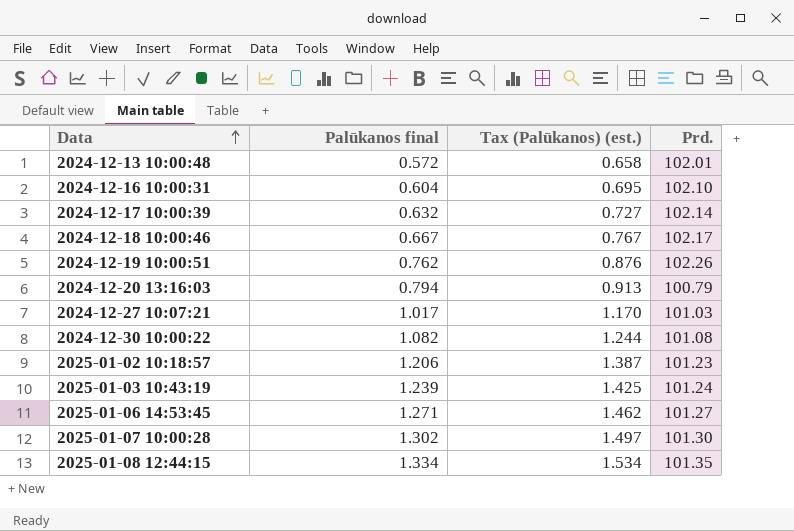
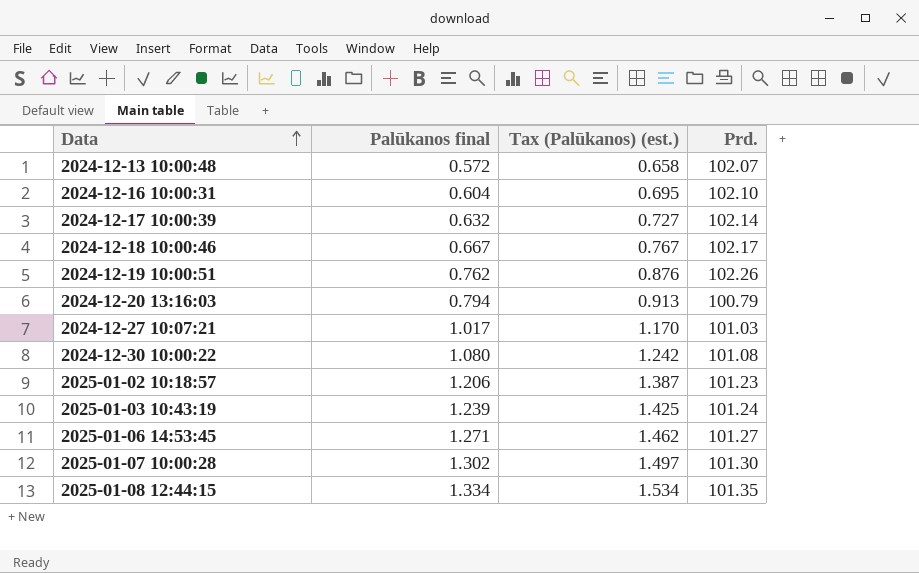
2024-12-13 10:00:48 | Prd.: 102.01 -> 102.07
2024-12-30 10:00:22 | Palūkanos final: 1.082 -> 1.080
2024-12-30 10:00:22 | Tax (Palūkanos) (est.): 1.244 -> 1.242

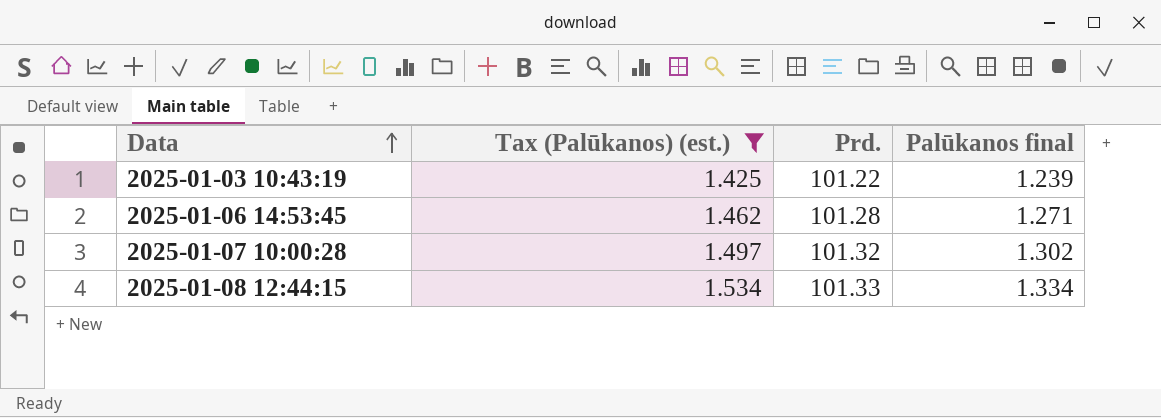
filter: none -> Tax (Palūkanos) (est.) >= 1.425
column Palūkanos final | position: 2 -> 4
2025-01-03 10:43:19 | Prd.: 101.24 -> 101.22
2025-01-06 14:53:45 | Prd.: 101.27 -> 101.28
2025-01-07 10:00:28 | Prd.: 101.30 -> 101.32
2025-01-08 12:44:15 | Prd.: 101.35 -> 101.33

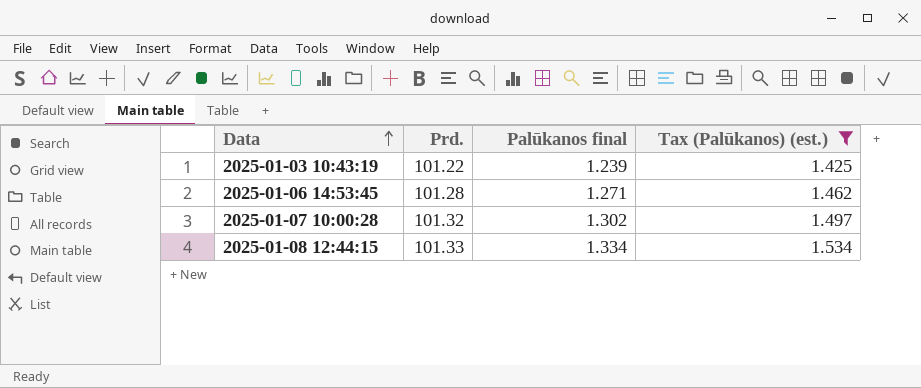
column Tax (Palūkanos) (est.) | position: 2 -> 4

